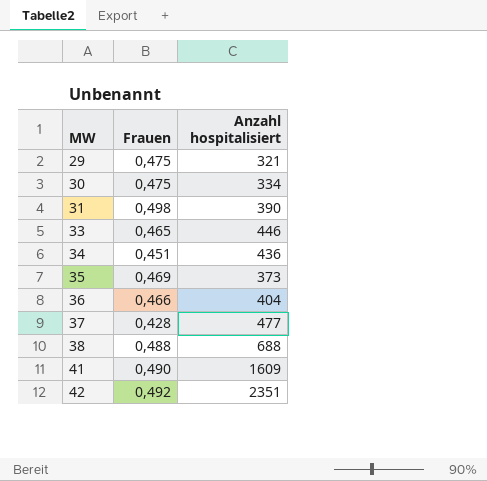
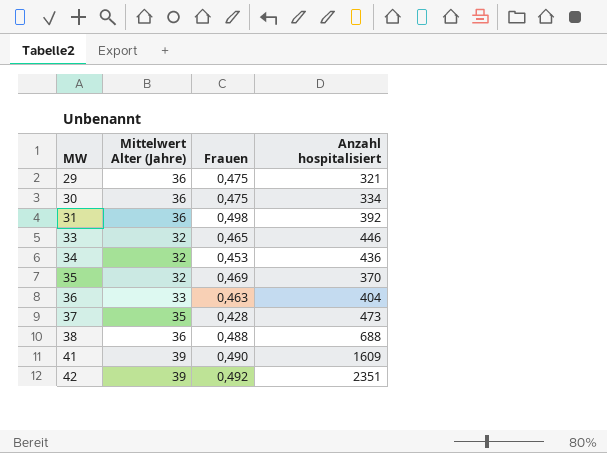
column Mittelwert Alter (Jahre) | position: none -> 2
31 | Anzahl hospitalisiert: 390 -> 392
34 | Frauen: 0,451 -> 0,453
35 | Anzahl hospitalisiert: 373 -> 370
36 | Frauen: 0,466 -> 0,463
37 | Anzahl hospitalisiert: 477 -> 473

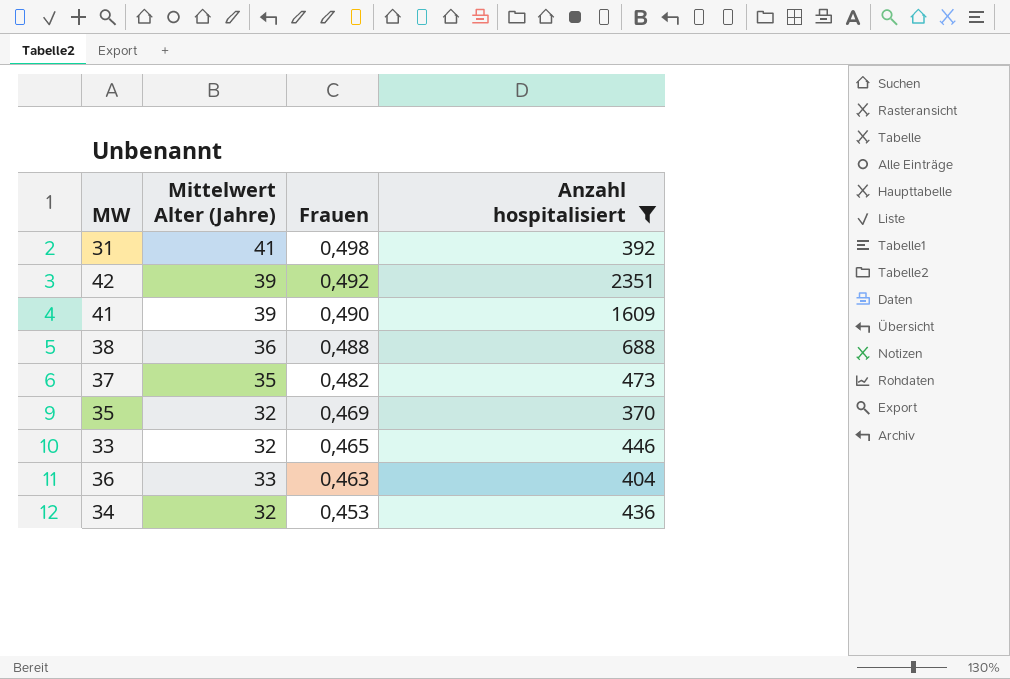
filter: none -> Anzahl hospitalisiert >= 370
row order: MW ascending -> Frauen descending
31 | Mittelwert Alter (Jahre): 36 -> 41
37 | Frauen: 0,428 -> 0,482

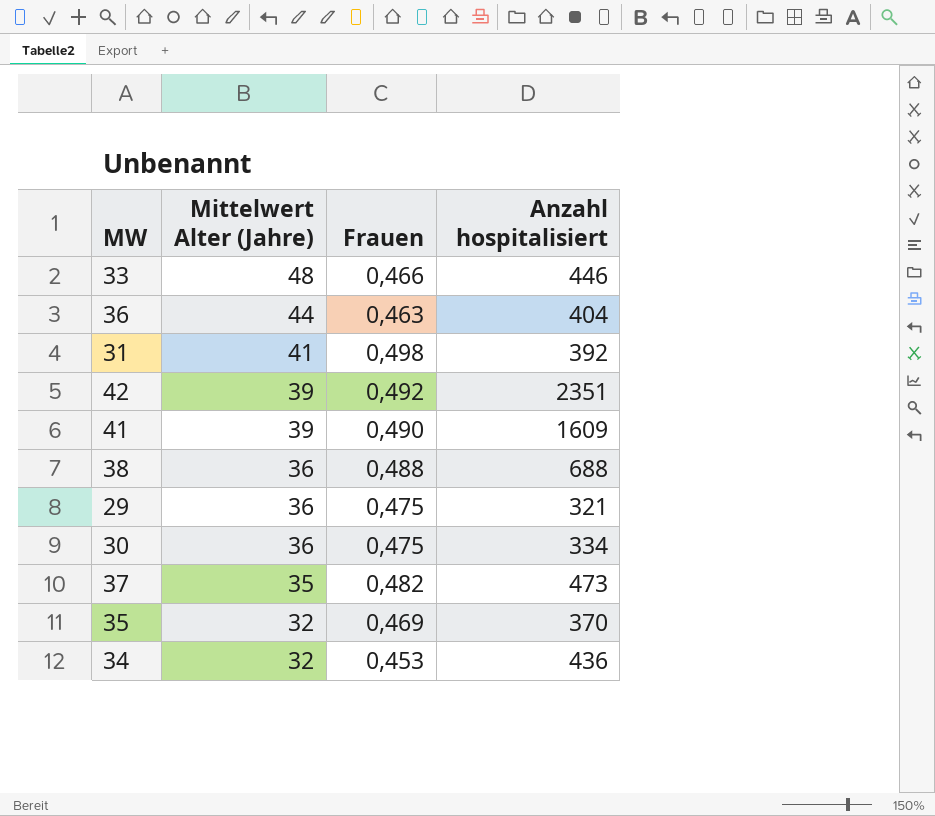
filter: Anzahl hospitalisiert >= 370 -> none
row order: Frauen descending -> Mittelwert Alter (Jahre) descending
33 | Mittelwert Alter (Jahre): 32 -> 48
33 | Frauen: 0,465 -> 0,466
36 | Mittelwert Alter (Jahre): 33 -> 44

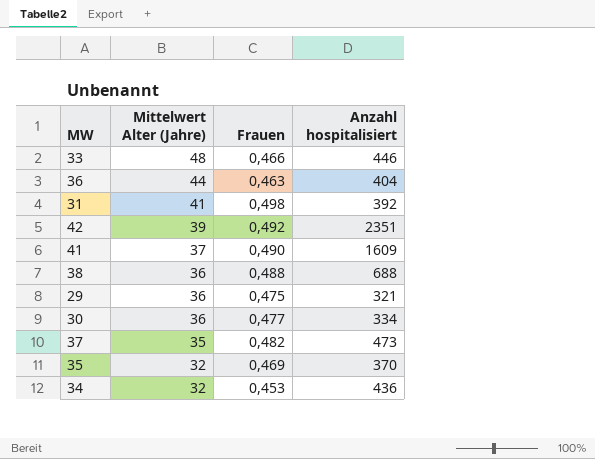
41 | Mittelwert Alter (Jahre): 39 -> 37
30 | Frauen: 0,475 -> 0,477

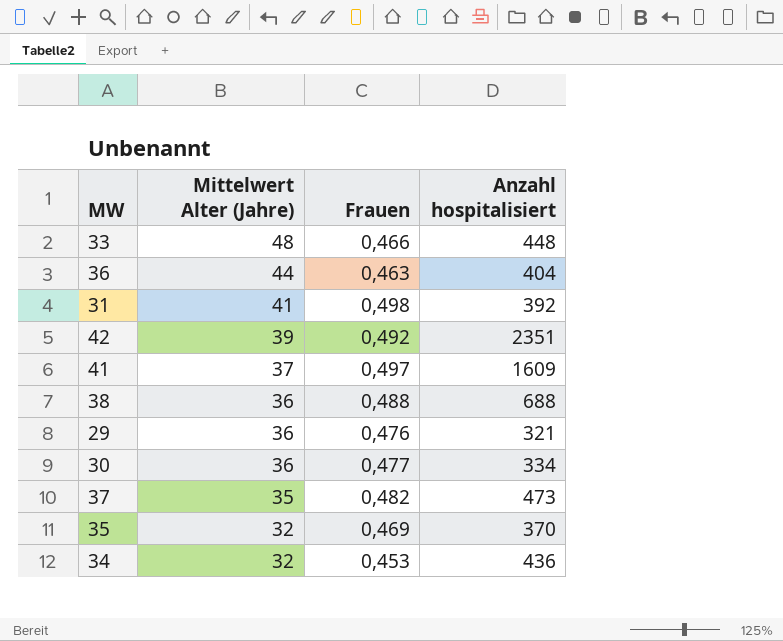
33 | Anzahl hospitalisiert: 446 -> 448
41 | Frauen: 0,490 -> 0,497
29 | Frauen: 0,475 -> 0,476

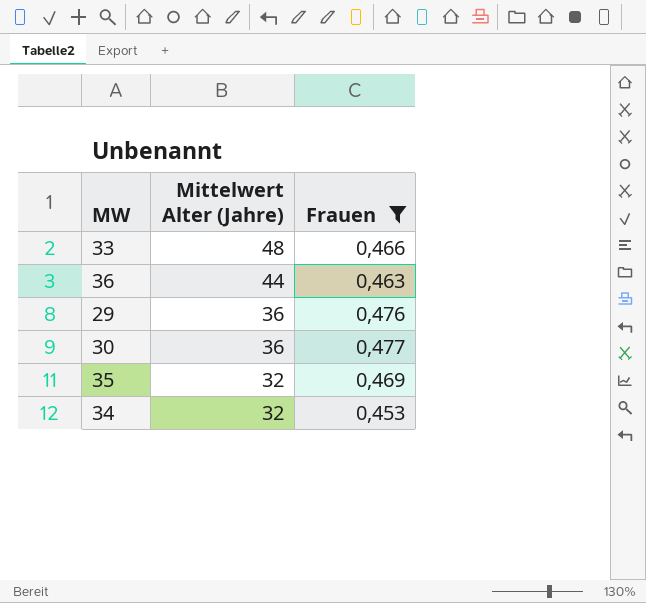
filter: none -> Frauen <= 0,477
column Anzahl hospitalisiert | position: 4 -> none

